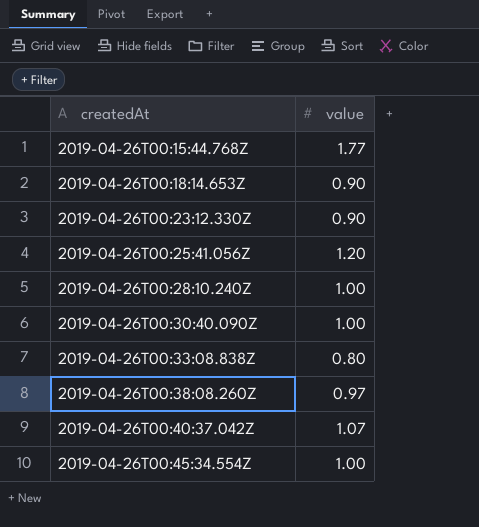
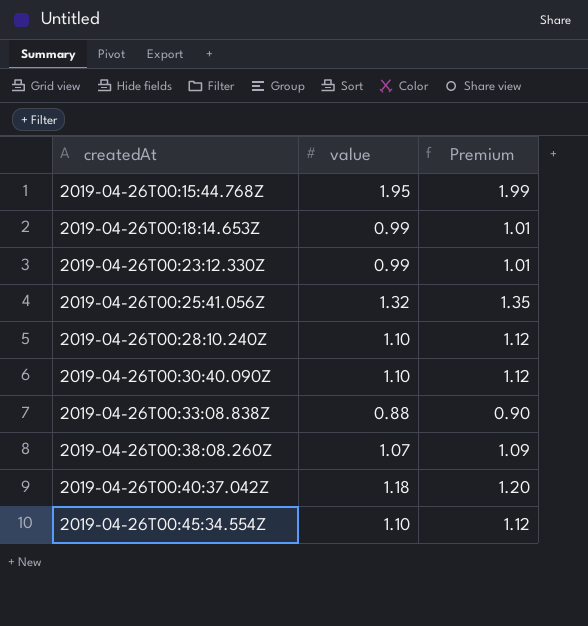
column Premium | formula: none -> [value] * 1.02
2019-04-26T00:15:44.768Z | value: 1.77 -> 1.95
2019-04-26T00:18:14.653Z | value: 0.90 -> 0.99
2019-04-26T00:23:12.330Z | value: 0.90 -> 0.99
2019-04-26T00:25:41.056Z | value: 1.20 -> 1.32
2019-04-26T00:28:10.240Z | value: 1.00 -> 1.10
2019-04-26T00:30:40.090Z | value: 1.00 -> 1.10
2019-04-26T00:33:08.838Z | value: 0.80 -> 0.88
2019-04-26T00:38:08.260Z | value: 0.97 -> 1.07
2019-04-26T00:40:37.042Z | value: 1.07 -> 1.18
2019-04-26T00:45:34.554Z | value: 1.00 -> 1.10

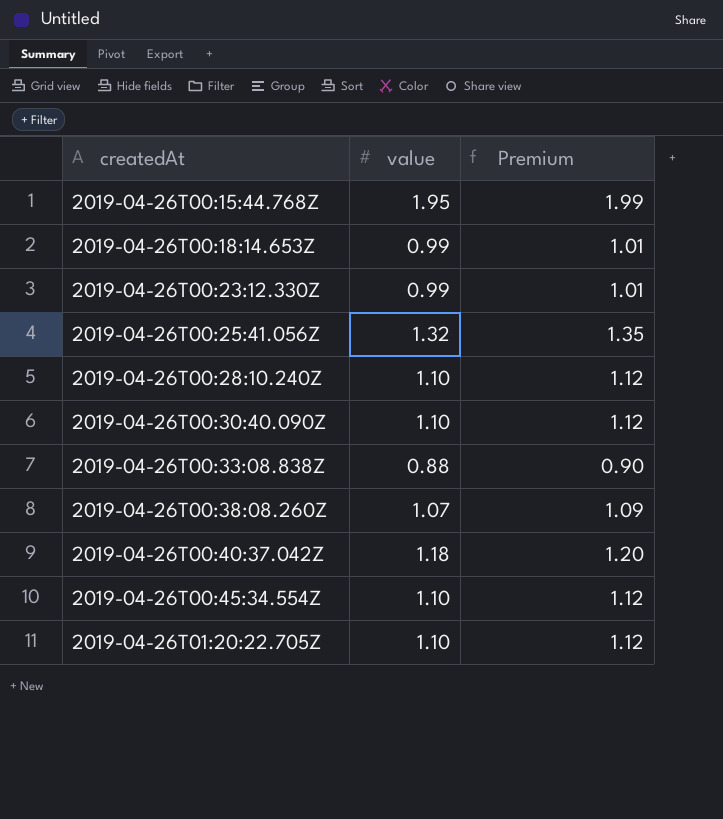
row 2019-04-26T01:20:22.705Z: none -> 1.10 | 1.12

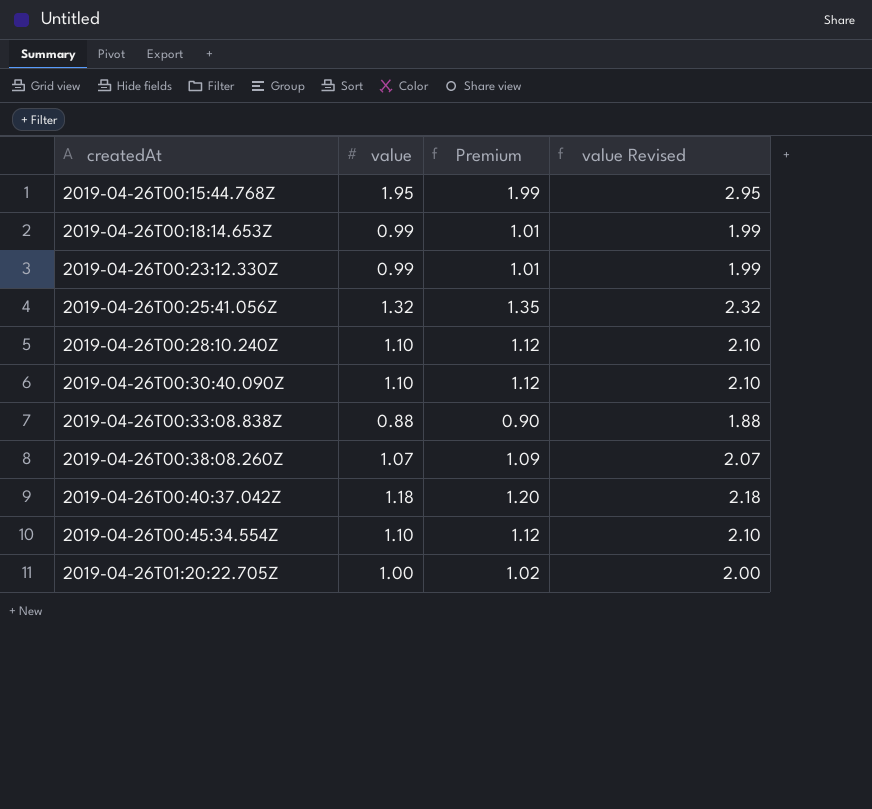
column value Revised | formula: none -> [value] + 1
2019-04-26T01:20:22.705Z | value: 1.10 -> 1.00
2019-04-26T01:20:22.705Z | Premium: 1.12 -> 1.02

